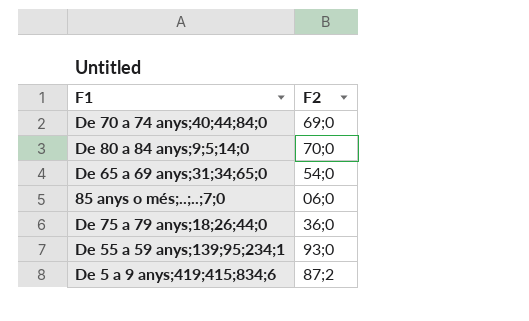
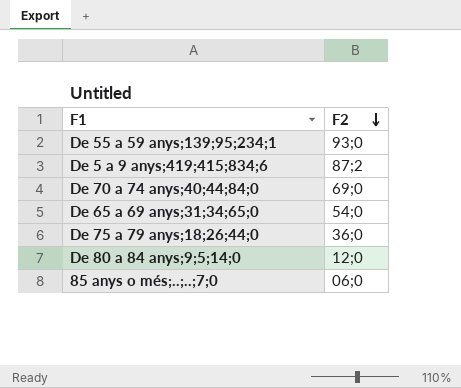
row order: none -> F2 descending
De 80 a 84 anys;9;5;14;0 | F2: 70;0 -> 12;0

